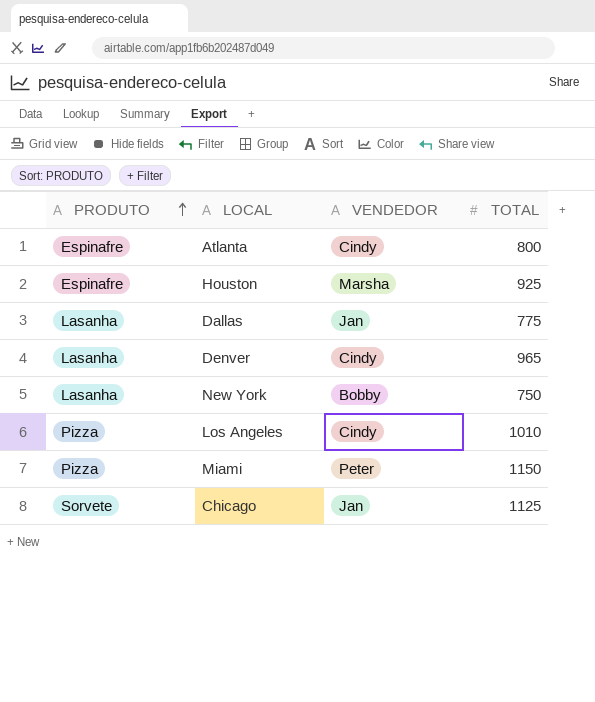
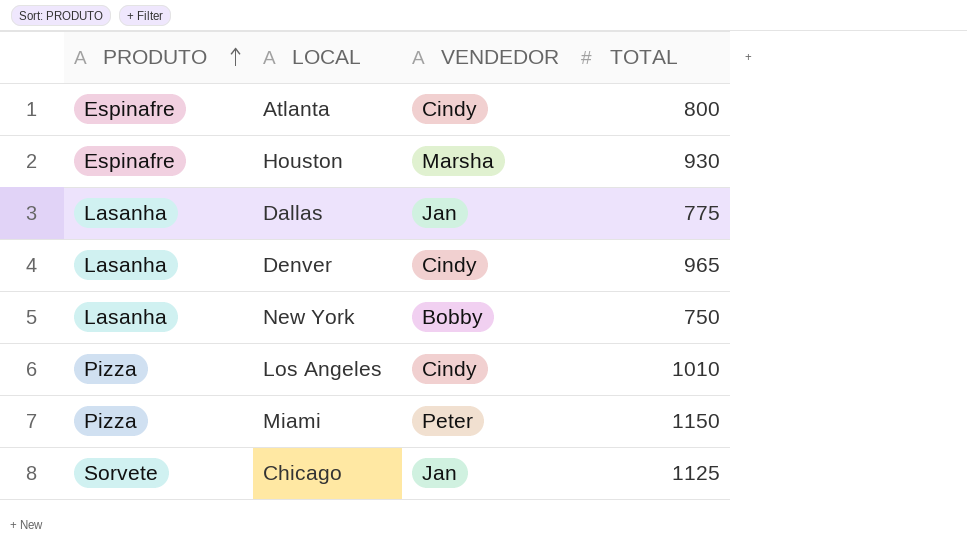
Houston | TOTAL: 925 -> 930

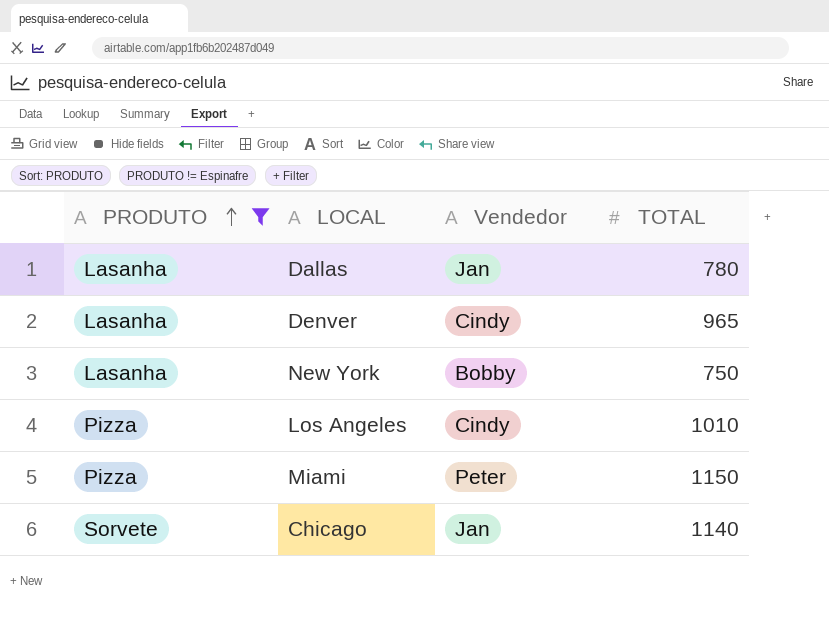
filter: none -> PRODUTO != Espinafre
column name: VENDEDOR -> Vendedor
Dallas | TOTAL: 775 -> 780
Chicago | TOTAL: 1125 -> 1140

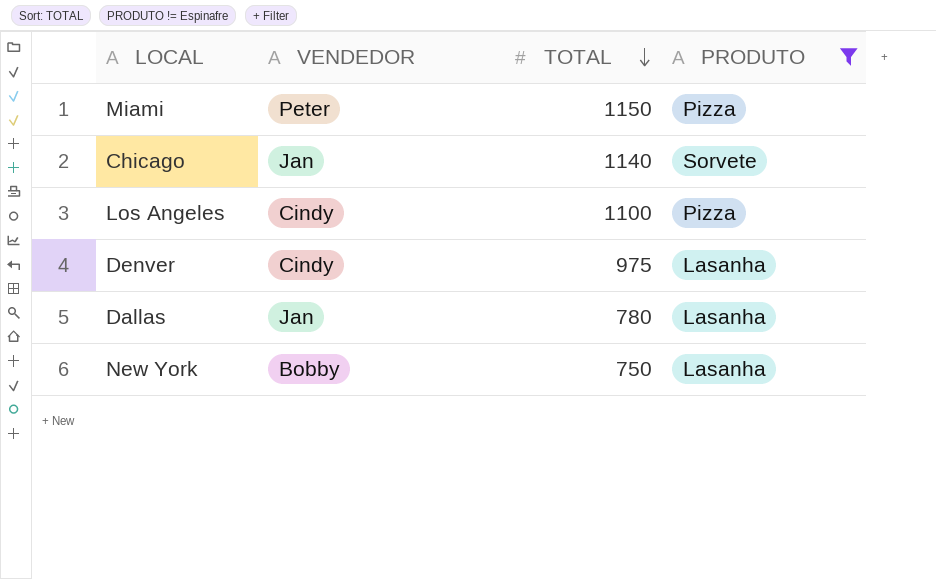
row order: PRODUTO ascending -> TOTAL descending
column name: Vendedor -> VENDEDOR
column PRODUTO | position: 1 -> 4
Los Angeles | TOTAL: 1010 -> 1100
Denver | TOTAL: 965 -> 975

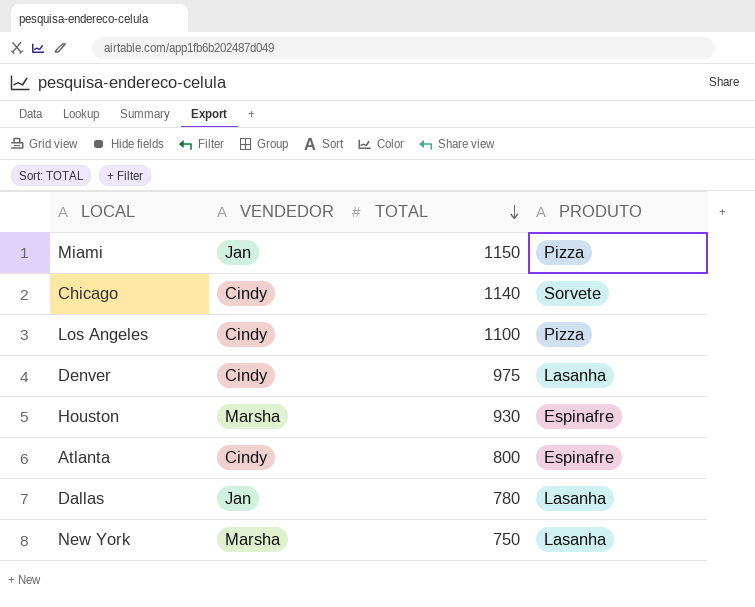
filter: PRODUTO != Espinafre -> none
Miami | VENDEDOR: Peter -> Jan
Chicago | VENDEDOR: Jan -> Cindy
New York | VENDEDOR: Bobby -> Marsha

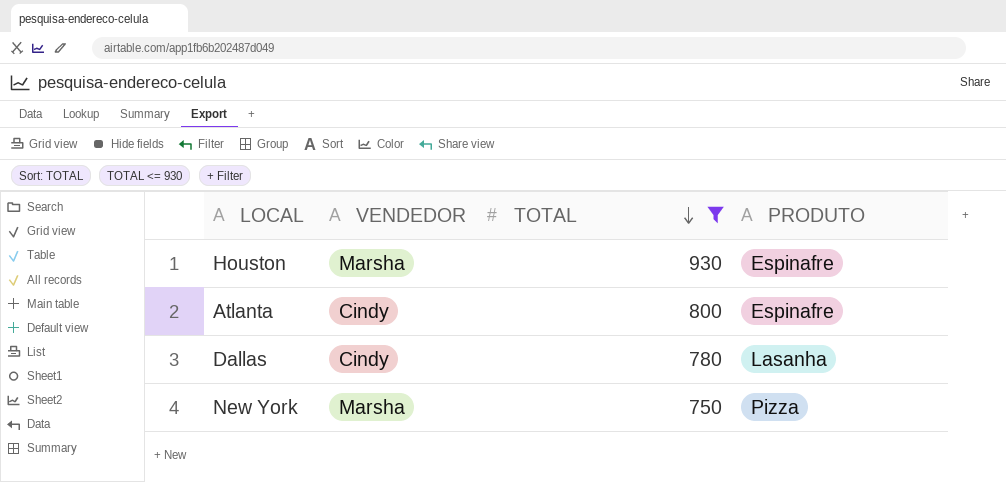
filter: none -> TOTAL <= 930
Dallas | VENDEDOR: Jan -> Cindy
New York | PRODUTO: Lasanha -> Pizza

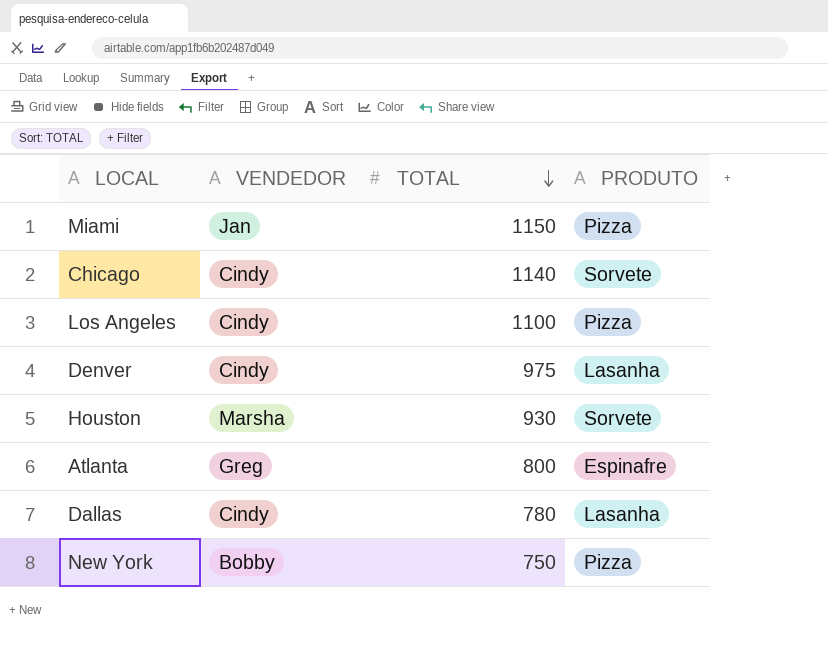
filter: TOTAL <= 930 -> none
Houston | PRODUTO: Espinafre -> Sorvete
Atlanta | VENDEDOR: Cindy -> Greg
New York | VENDEDOR: Marsha -> Bobby

